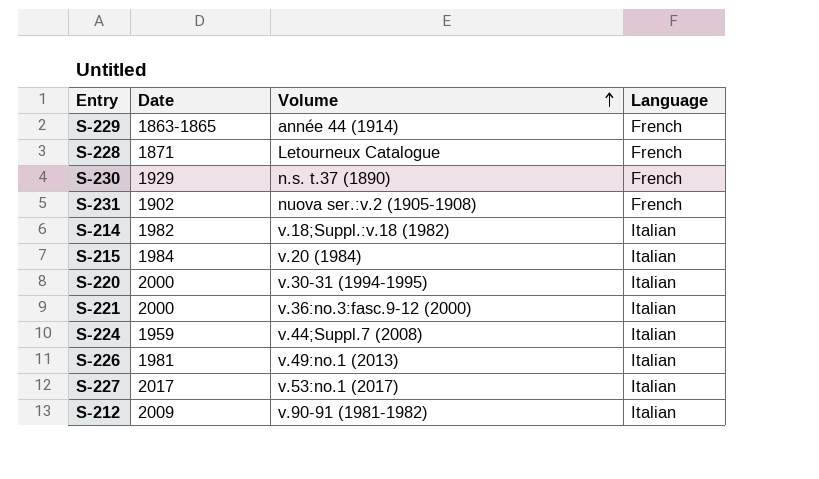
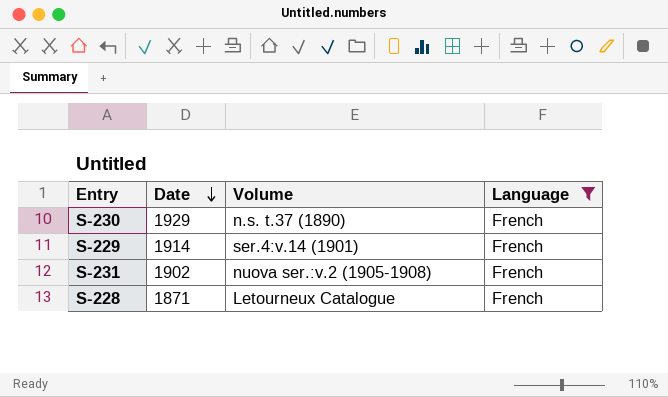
filter: none -> Language = French
row order: Volume ascending -> Date descending
S-229 | Date: 1863-1865 -> 1914
S-229 | Volume: année 44 (1914) -> ser.4:v.14 (1901)

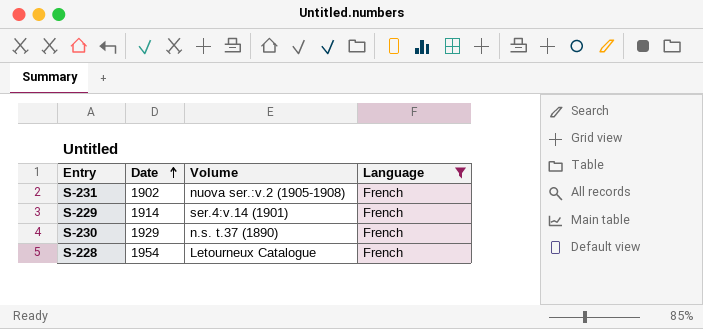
row order: Date descending -> Date ascending
S-228 | Date: 1871 -> 1954

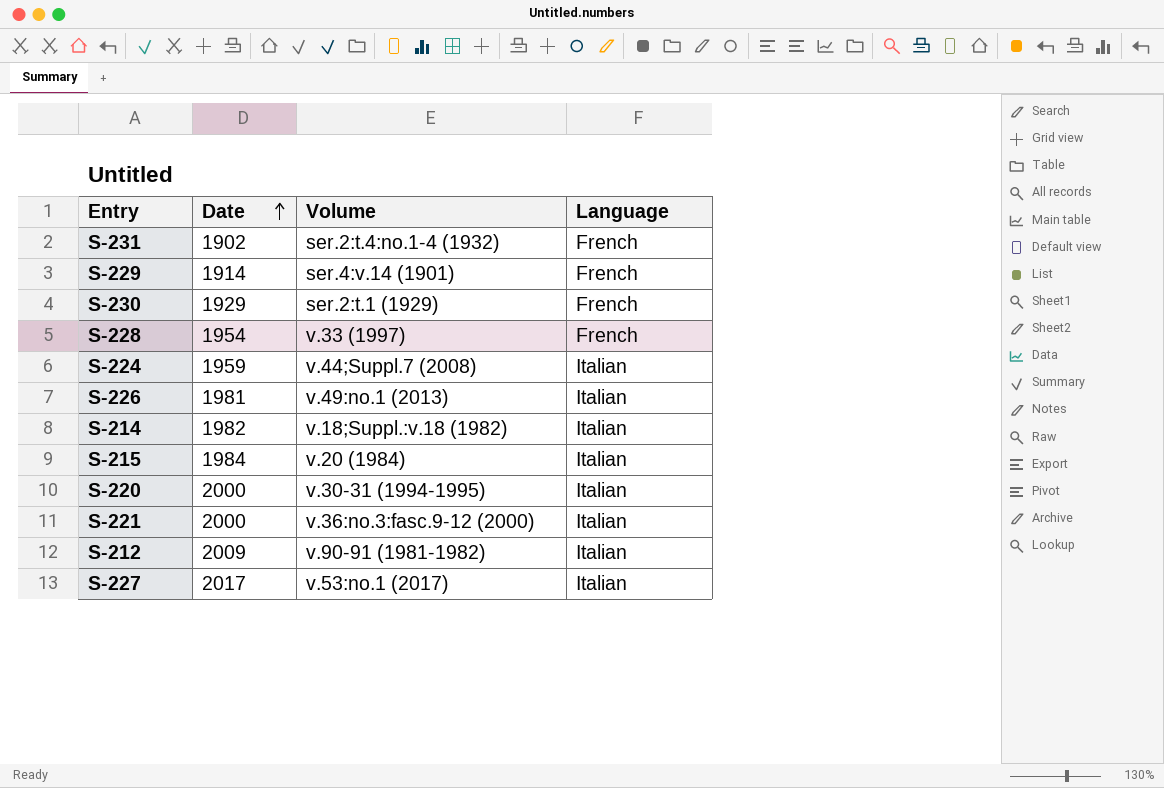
filter: Language = French -> none
S-231 | Volume: nuova ser.:v.2 (1905-1908) -> ser.2:t.4:no.1-4 (1932)
S-230 | Volume: n.s. t.37 (1890) -> ser.2:t.1 (1929)
S-228 | Volume: Letourneux Catalogue -> v.33 (1997)

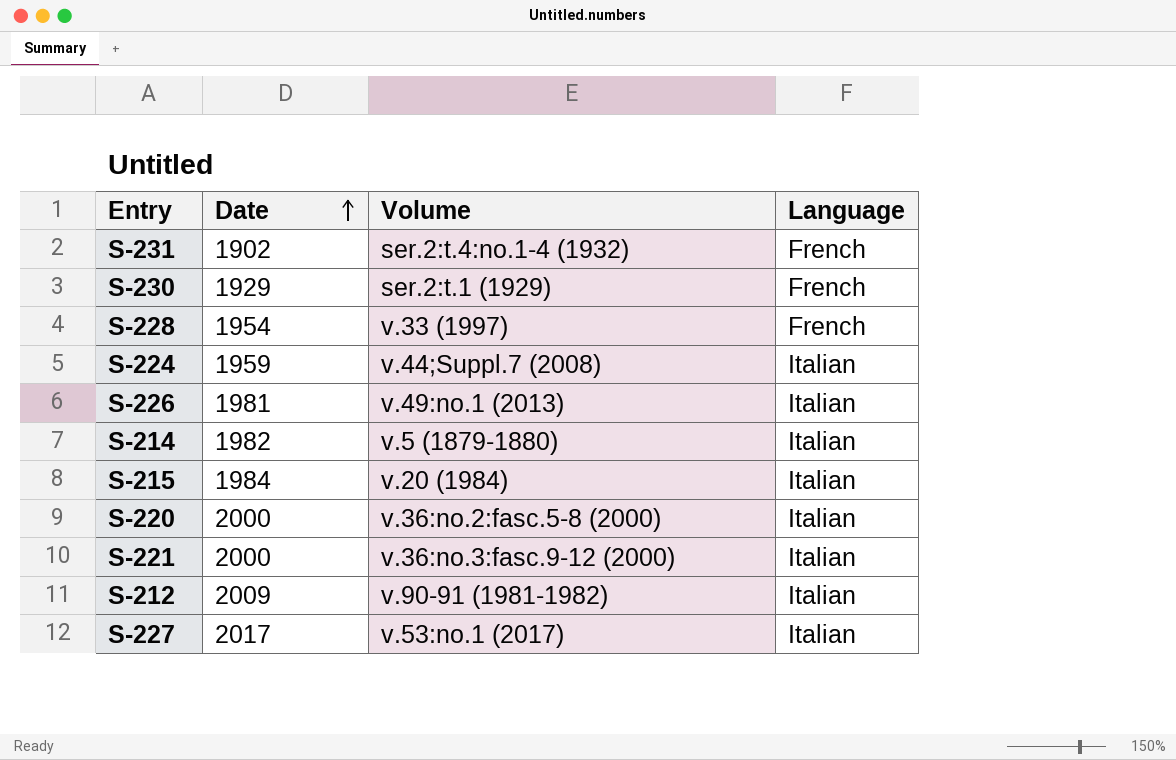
row S-229: 1914 | ser.4:v.14 (1901) | French -> none
S-214 | Volume: v.18;Suppl.:v.18 (1982) -> v.5 (1879-1880)
S-220 | Volume: v.30-31 (1994-1995) -> v.36:no.2:fasc.5-8 (2000)

